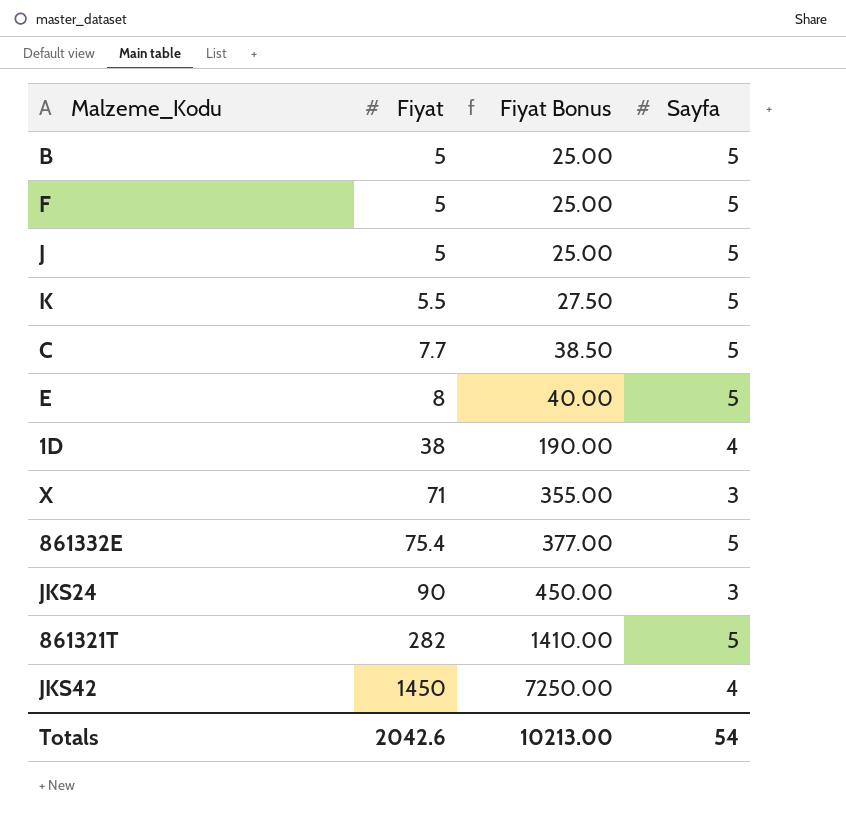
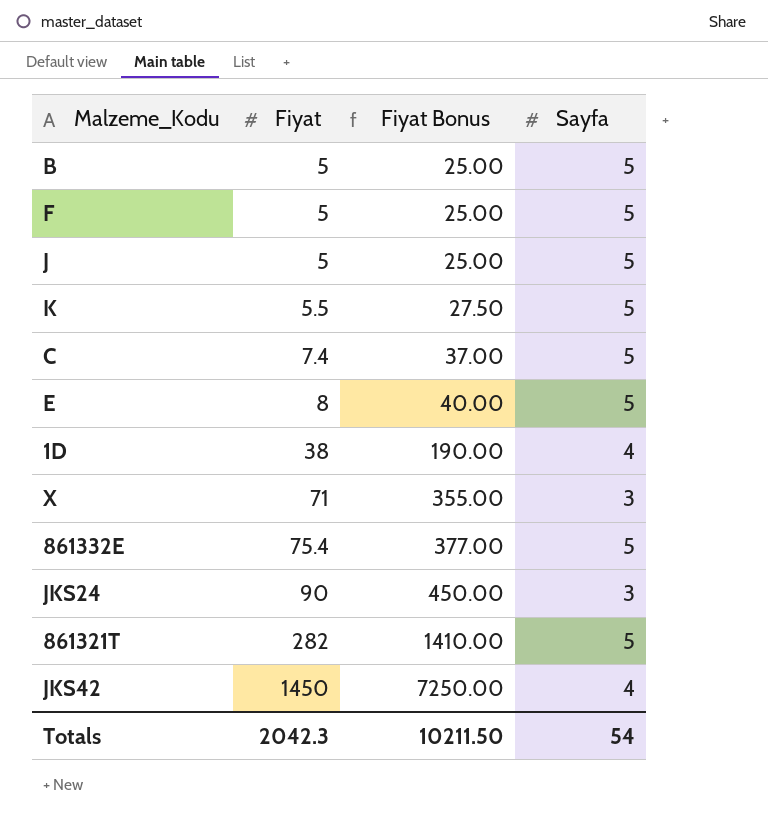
C | Fiyat: 7.7 -> 7.4
C | Fiyat Bonus: 38.50 -> 37.00
Totals | Fiyat: 2042.6 -> 2042.3
Totals | Fiyat Bonus: 10213.00 -> 10211.50

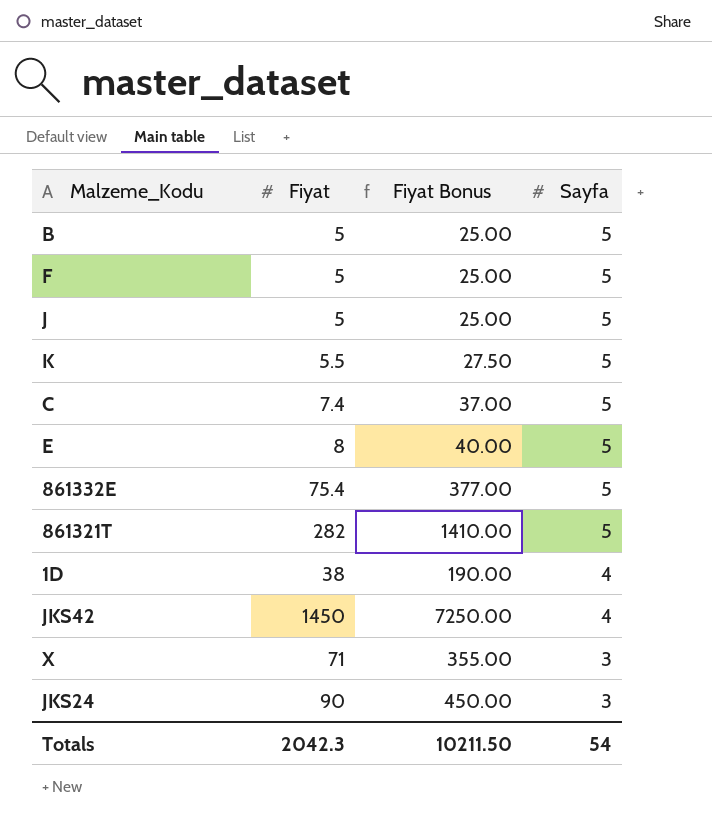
row order: Fiyat ascending -> Sayfa descending

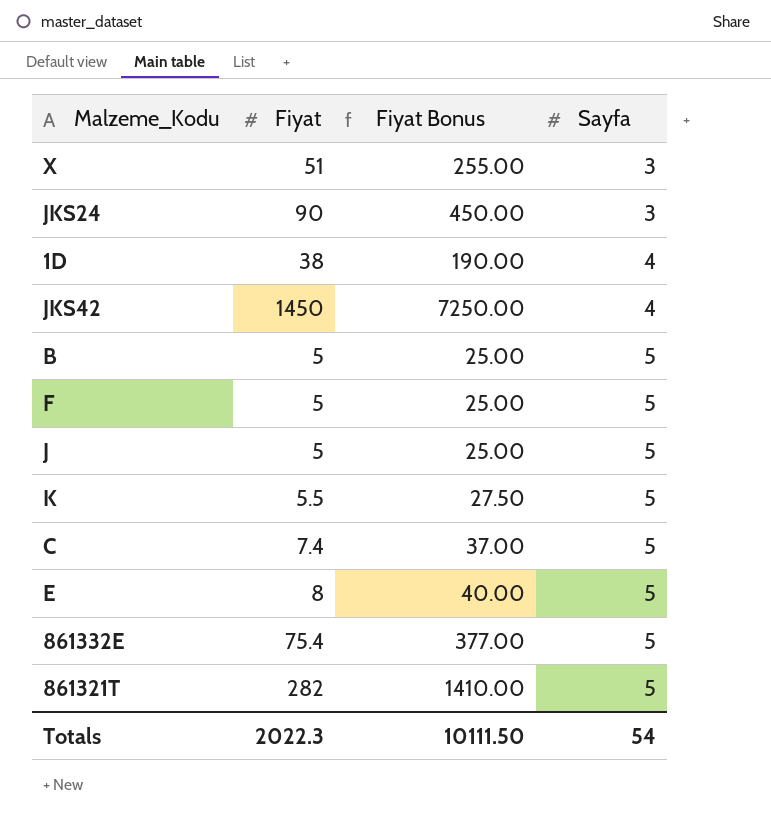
row order: Sayfa descending -> Sayfa ascending
X | Fiyat: 71 -> 51
X | Fiyat Bonus: 355.00 -> 255.00
Totals | Fiyat: 2042.3 -> 2022.3
Totals | Fiyat Bonus: 10211.50 -> 10111.50

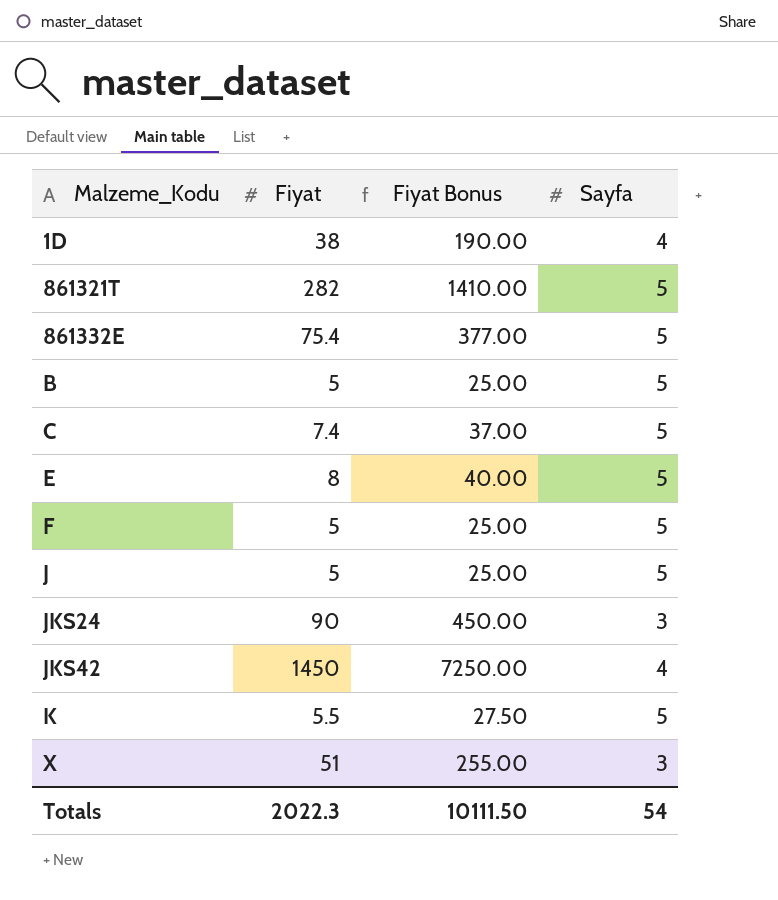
row order: Sayfa ascending -> Malzeme_Kodu ascending

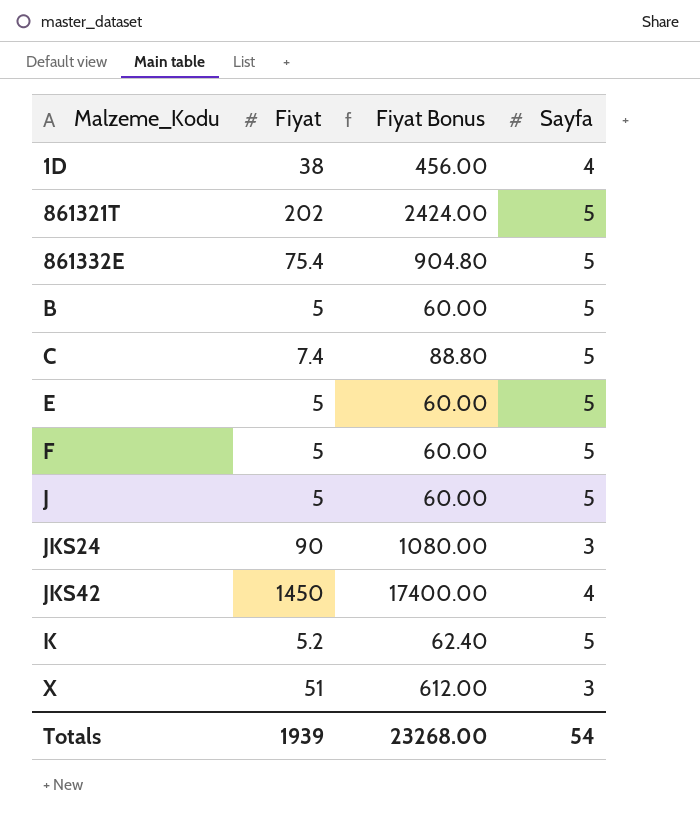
column Fiyat Bonus | formula: [Fiyat] * 5 -> [Fiyat] * 12
861321T | Fiyat: 282 -> 202
E | Fiyat: 8 -> 5
K | Fiyat: 5.5 -> 5.2
Totals | Fiyat: 2022.3 -> 1939
Totals | Fiyat Bonus: 10111.50 -> 23268.00

